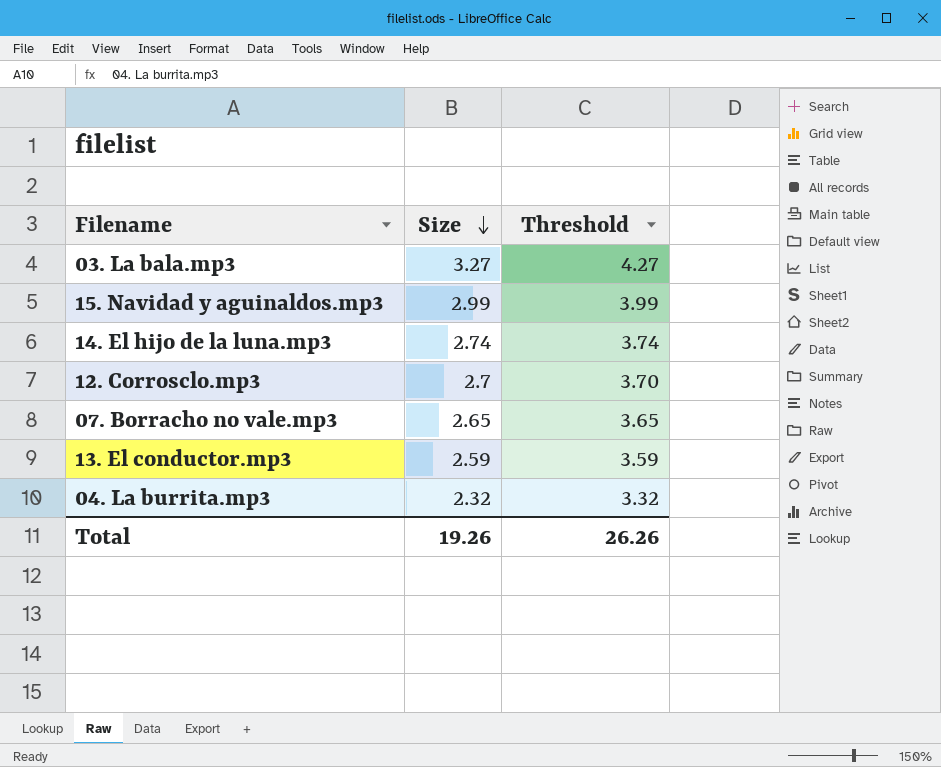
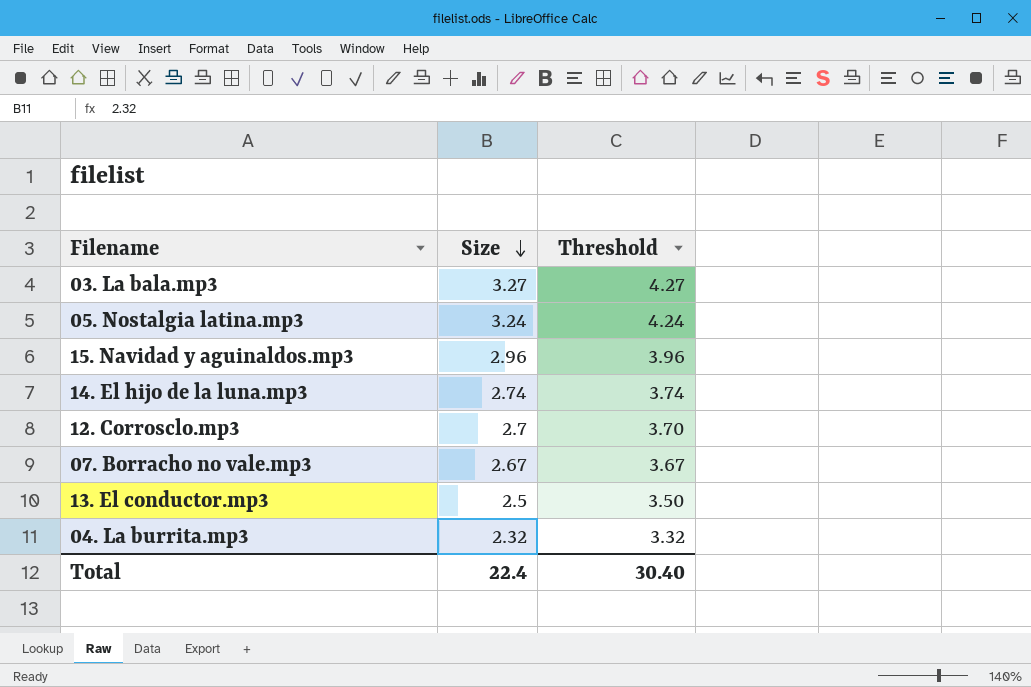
row 05. Nostalgia latina.mp3: none -> 3.24 | 4.24
15. Navidad y aguinaldos.mp3 | Size: 2.99 -> 2.96
15. Navidad y aguinaldos.mp3 | Threshold: 3.99 -> 3.96
07. Borracho no vale.mp3 | Size: 2.65 -> 2.67
07. Borracho no vale.mp3 | Threshold: 3.65 -> 3.67
13. El conductor.mp3 | Size: 2.59 -> 2.5
13. El conductor.mp3 | Threshold: 3.59 -> 3.50
Total | Size: 19.26 -> 22.4
Total | Threshold: 26.26 -> 30.40

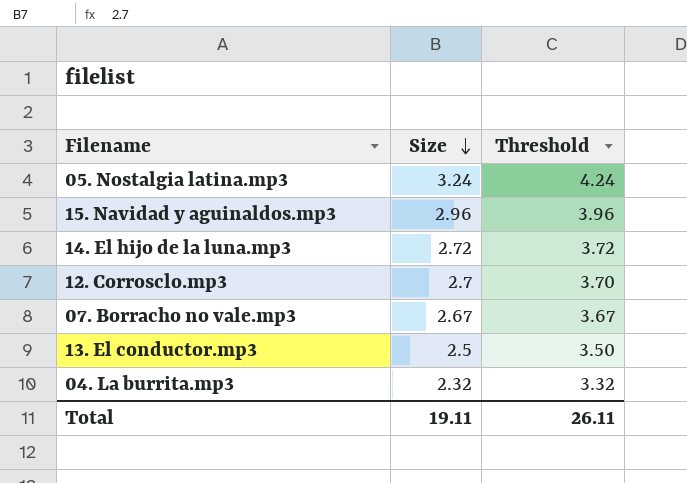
row 03. La bala.mp3: 3.27 | 4.27 -> none
14. El hijo de la luna.mp3 | Size: 2.74 -> 2.72
14. El hijo de la luna.mp3 | Threshold: 3.74 -> 3.72
Total | Size: 22.4 -> 19.11
Total | Threshold: 30.40 -> 26.11

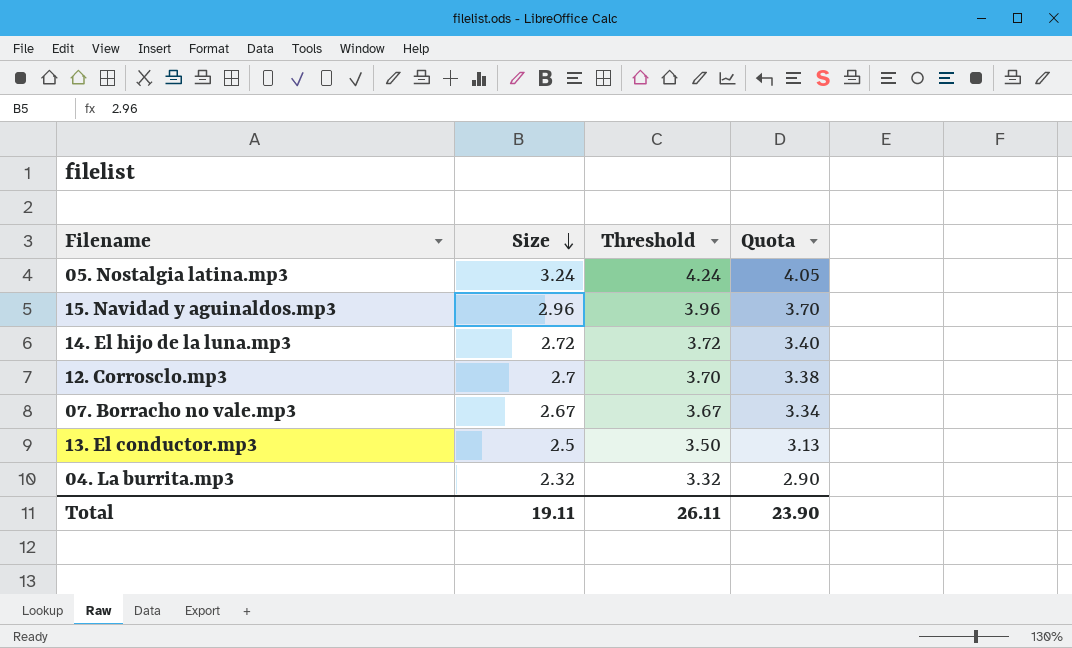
column Quota | formula: none -> [Size] * 1.25

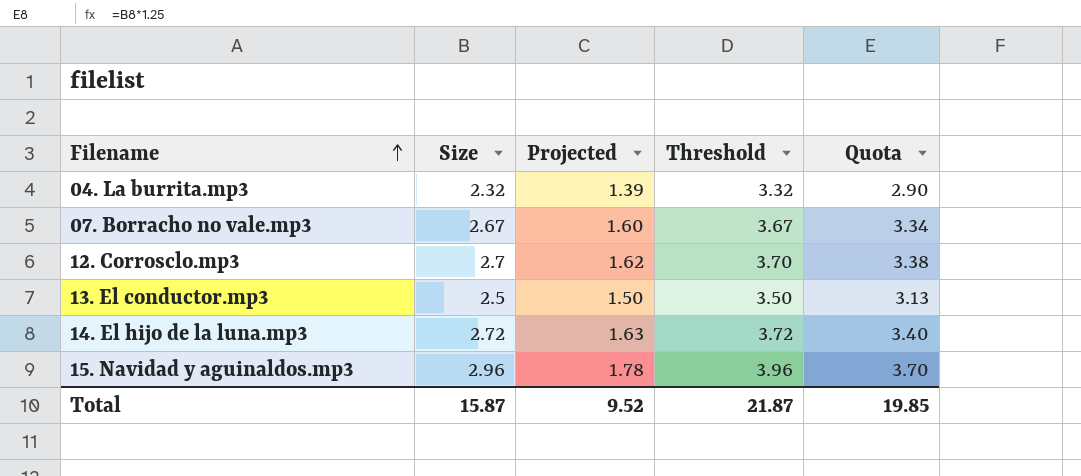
row order: Size descending -> Filename ascending
column Projected | formula: none -> [Size] * 0.6
row 05. Nostalgia latina.mp3: 3.24 | 4.24 | 4.05 -> none
Total | Size: 19.11 -> 15.87
Total | Threshold: 26.11 -> 21.87
Total | Quota: 23.90 -> 19.85

